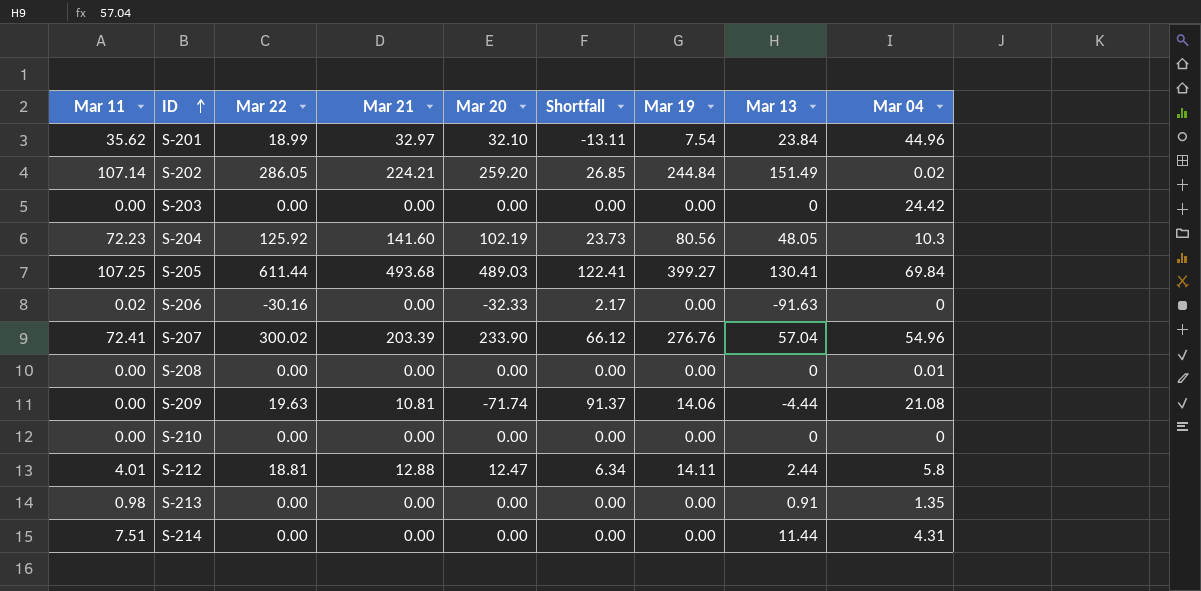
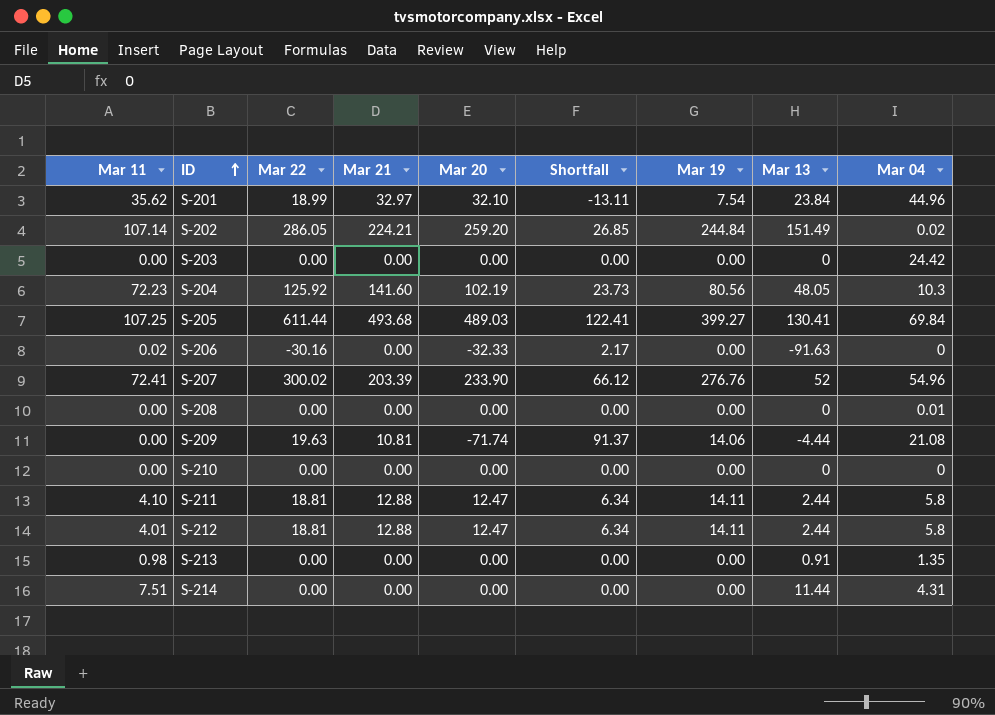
S-207 | Mar 13: 57.04 -> 52
row S-211: none -> 4.10 | 18.81 | 12.88 | 12.47 | 6.34 | 14.11 | 2.44 | 5.8

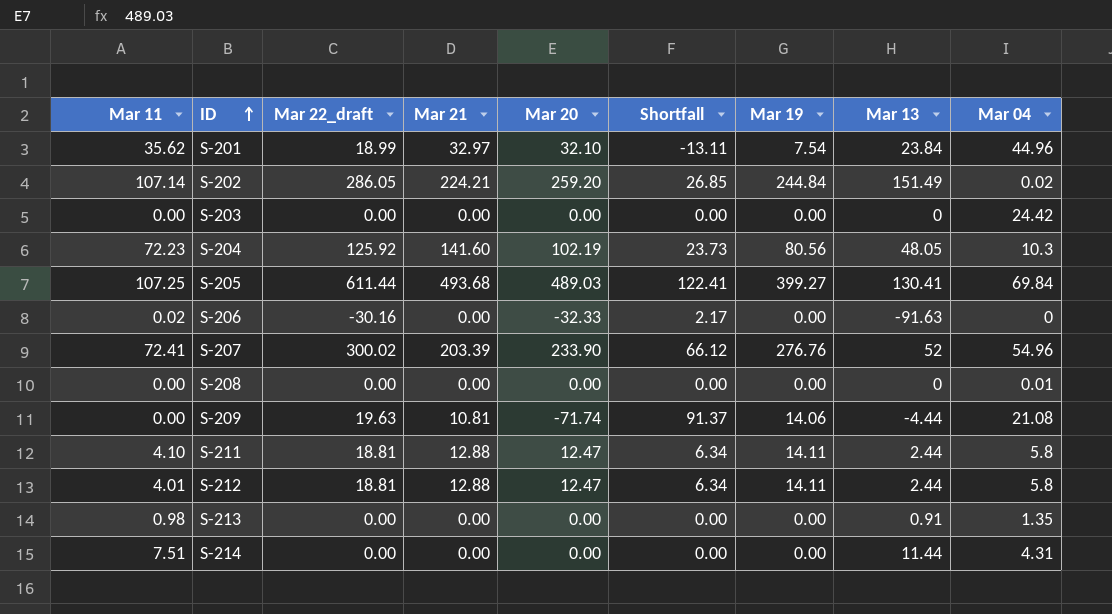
column name: Mar 22 -> Mar 22_draft
row S-210: 0.00 | 0.00 | 0.00 | 0.00 | 0.00 | 0.00 | 0 | 0 -> none

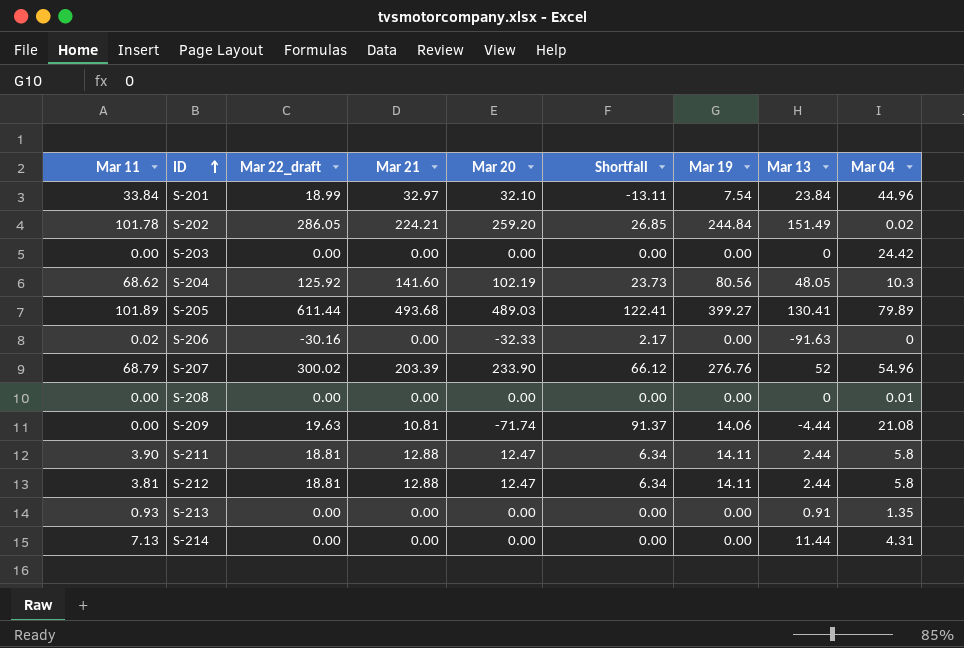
S-201 | Mar 11: 35.62 -> 33.84
S-202 | Mar 11: 107.14 -> 101.78
S-204 | Mar 11: 72.23 -> 68.62
S-205 | Mar 11: 107.25 -> 101.89
S-205 | Mar 04: 69.84 -> 79.89
S-207 | Mar 11: 72.41 -> 68.79
S-211 | Mar 11: 4.10 -> 3.90
S-212 | Mar 11: 4.01 -> 3.81
S-213 | Mar 11: 0.98 -> 0.93
S-214 | Mar 11: 7.51 -> 7.13

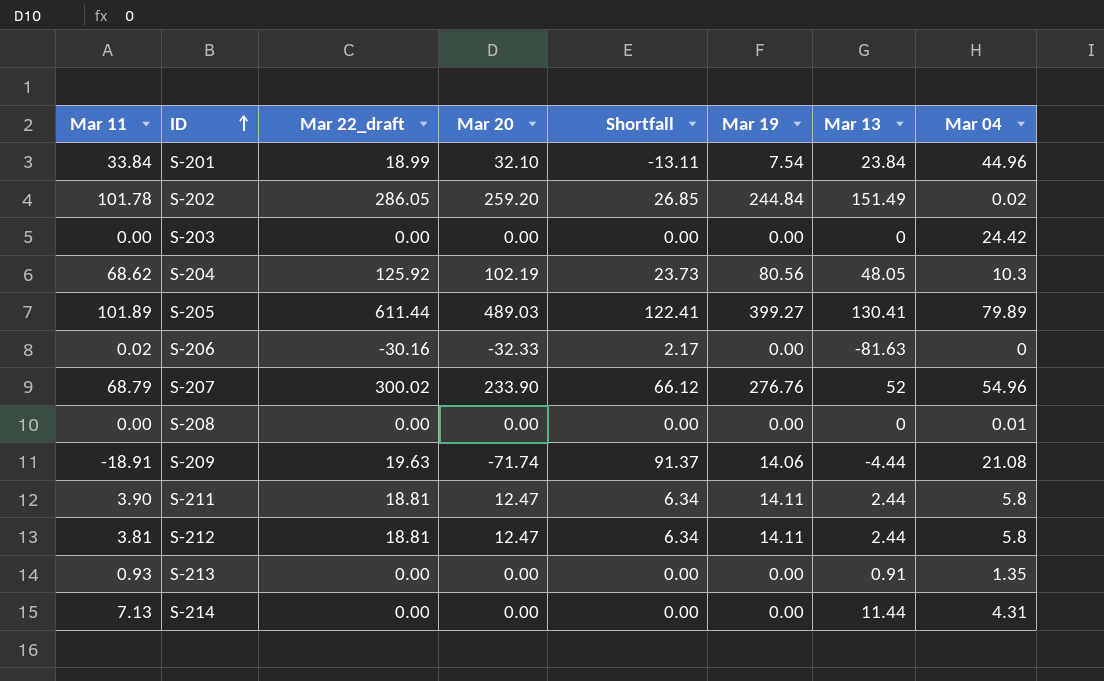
column Mar 21 | position: 4 -> none
S-206 | Mar 13: -91.63 -> -81.63
S-209 | Mar 11: 0.00 -> -18.91

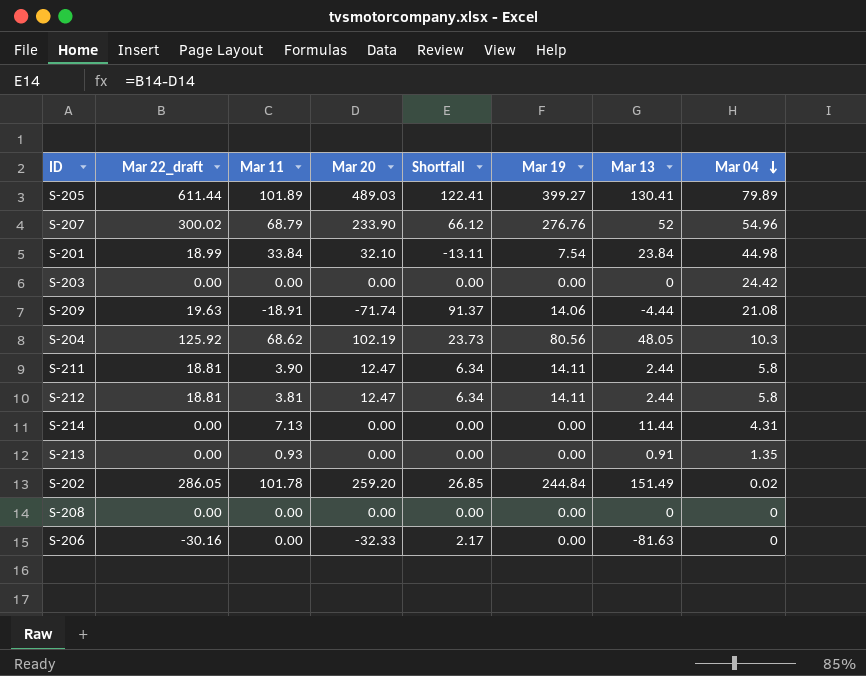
row order: ID ascending -> Mar 04 descending
column Mar 11 | position: 1 -> 3
S-201 | Mar 04: 44.96 -> 44.98
S-208 | Mar 04: 0.01 -> 0
S-206 | Mar 11: 0.02 -> 0.00

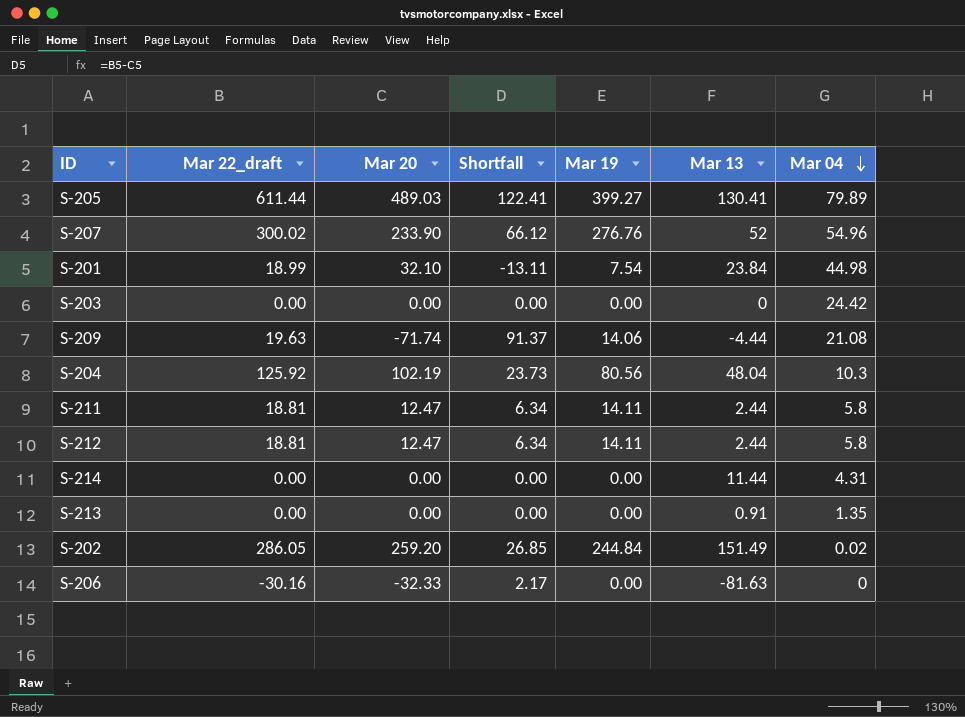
column Mar 11 | position: 3 -> none
row S-208: 0.00 | 0.00 | 0.00 | 0.00 | 0.00 | 0 | 0 -> none
S-204 | Mar 13: 48.05 -> 48.04

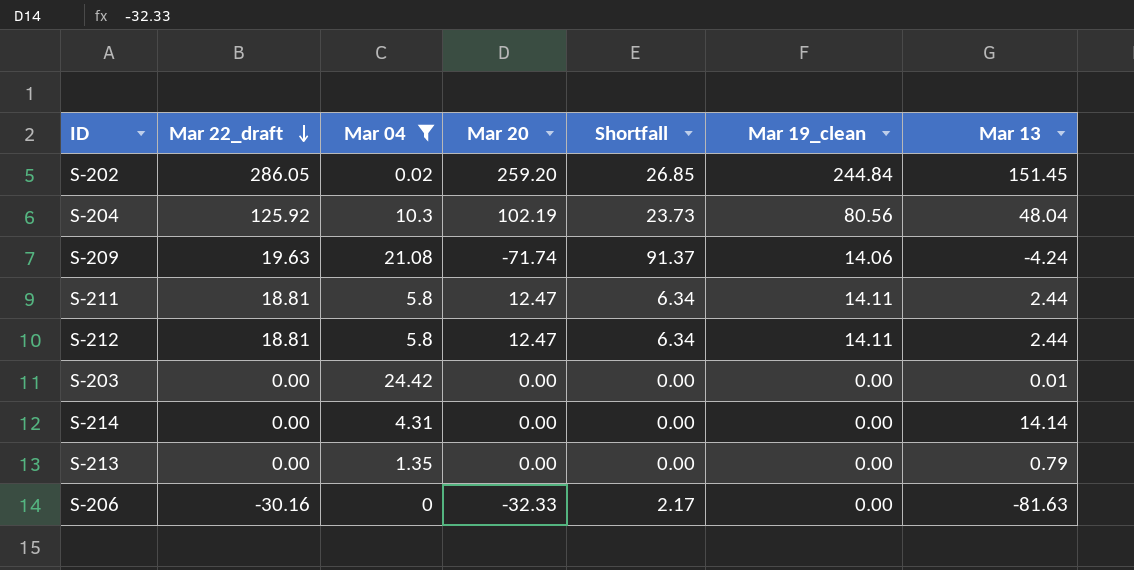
filter: none -> Mar 04 <= 24.42
row order: Mar 04 descending -> Mar 22_draft descending
column Mar 04 | position: 7 -> 3
column name: Mar 19 -> Mar 19_clean
S-202 | Mar 13: 151.49 -> 151.45
S-209 | Mar 13: -4.44 -> -4.24
S-203 | Mar 13: 0 -> 0.01
S-214 | Mar 13: 11.44 -> 14.14
S-213 | Mar 13: 0.91 -> 0.79

